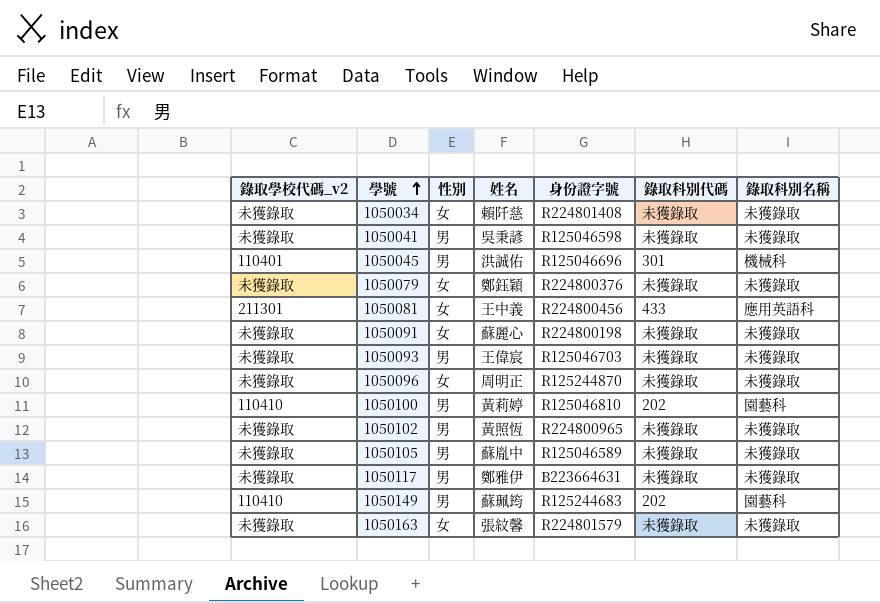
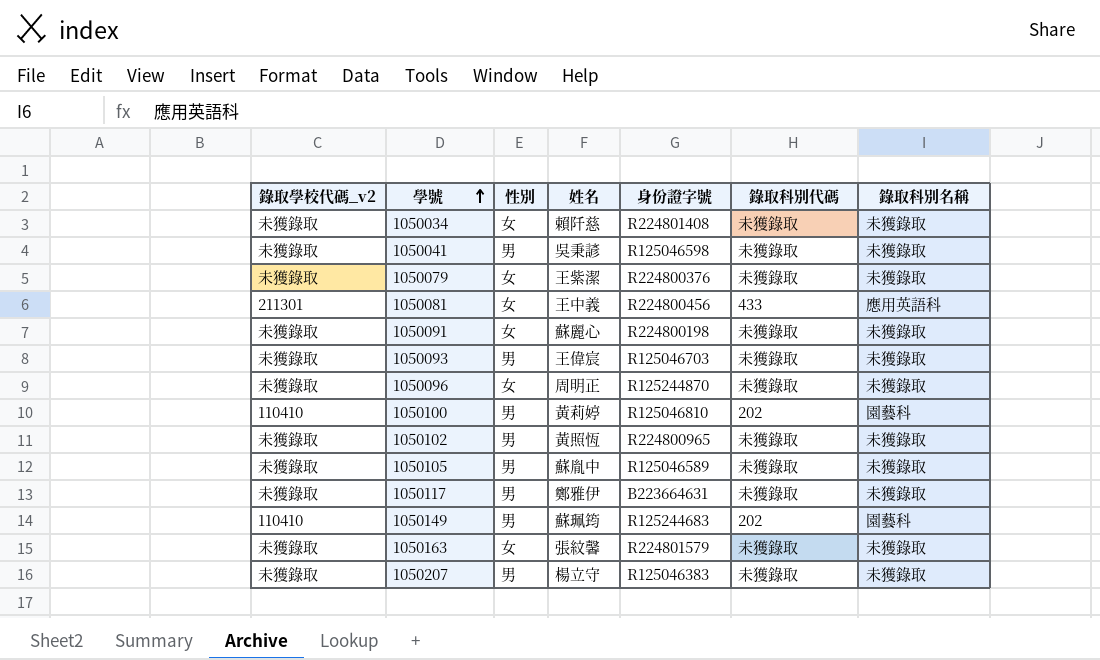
row 1050045: 110401 | 男 | 洪誠佑 | R125046696 | 301 | 機械科 -> none
1050079 | 姓名: 鄭鈺穎 -> 王紫潔
row 1050207: none -> 未獲錄取 | 男 | 楊立守 | R125046383 | 未獲錄取 | 未獲錄取

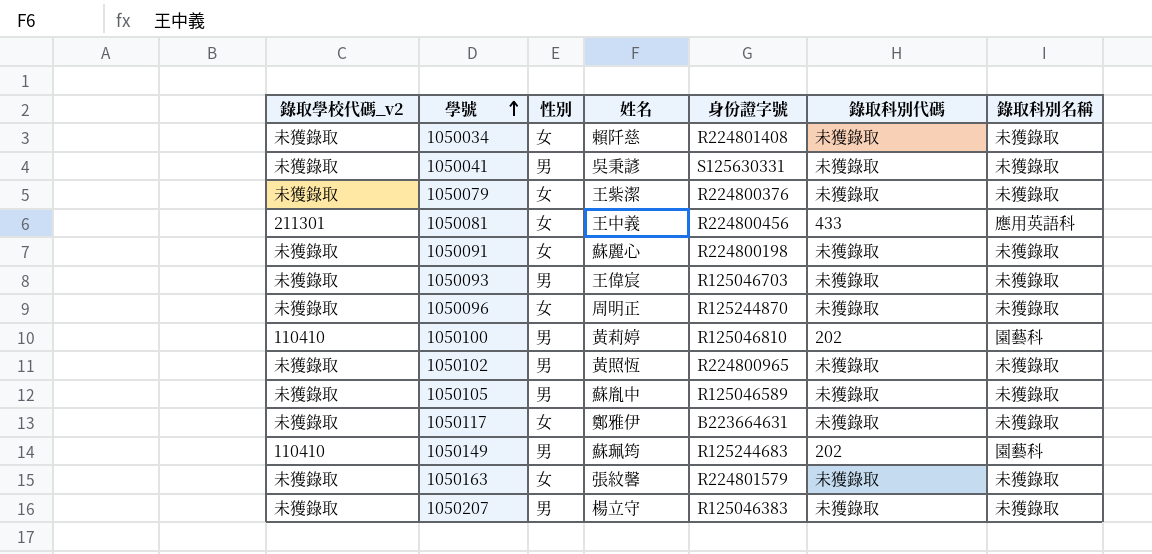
1050041 | 身份證字號: R125046598 -> S125630331
1050117 | 性別: 男 -> 女

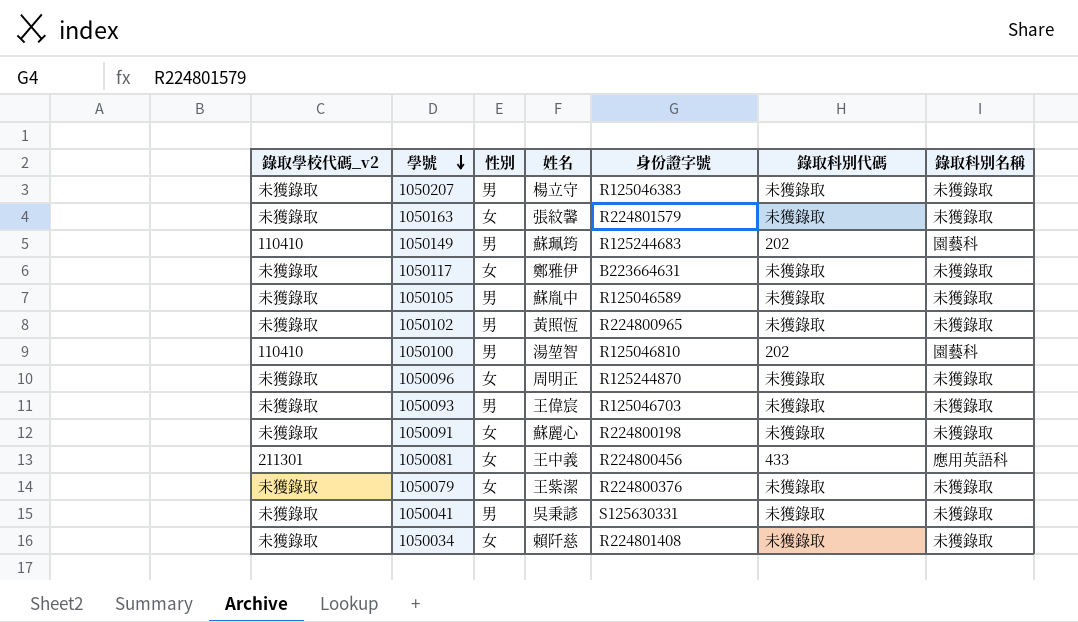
row order: 學號 ascending -> 學號 descending
1050100 | 姓名: 黃莉婷 -> 湯堃智

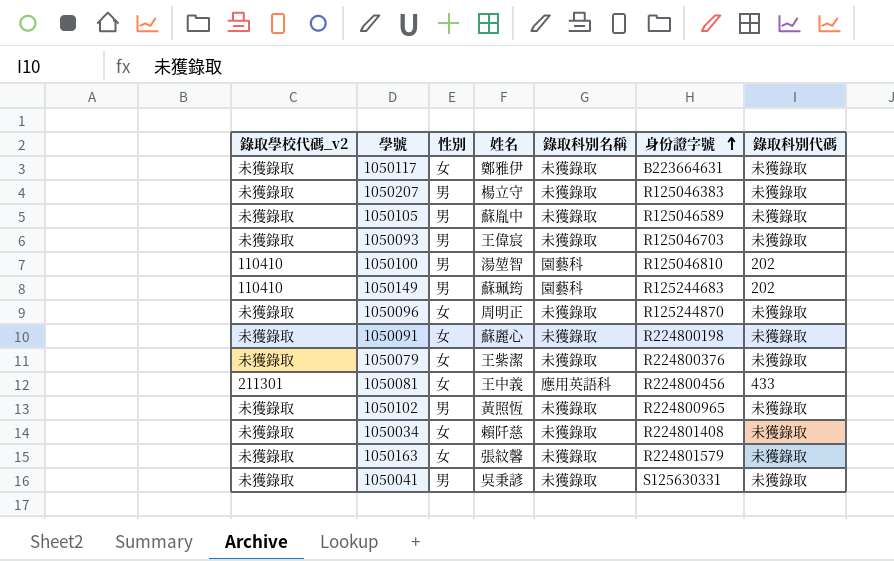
row order: 學號 descending -> 身份證字號 ascending
column 錄取科別名稱 | position: 7 -> 5

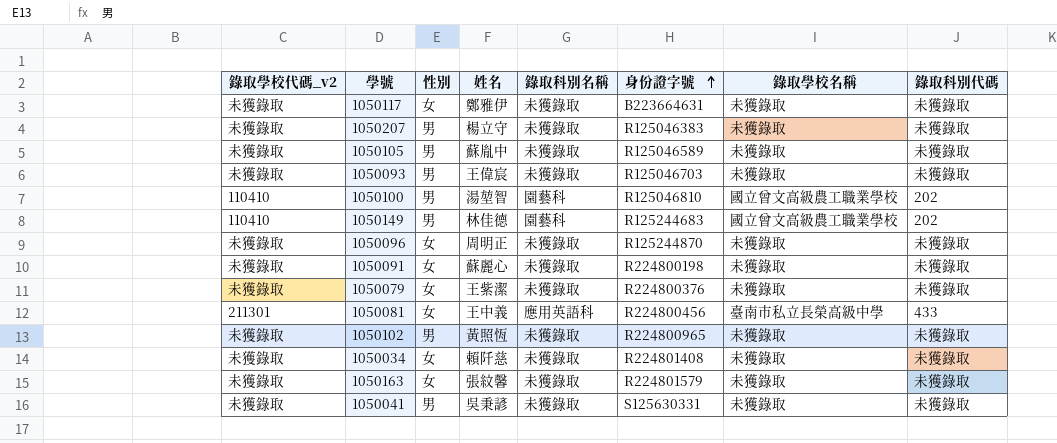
column 錄取學校名稱 | position: none -> 7
1050149 | 姓名: 蘇珮筠 -> 林佳德

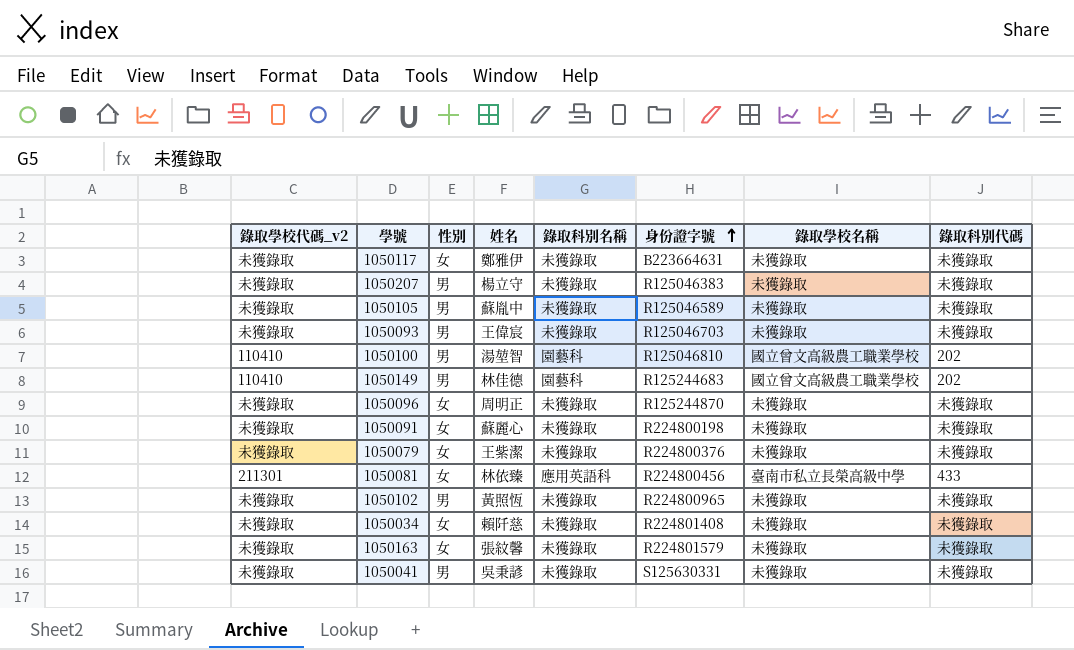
1050081 | 姓名: 王中義 -> 林依臻

